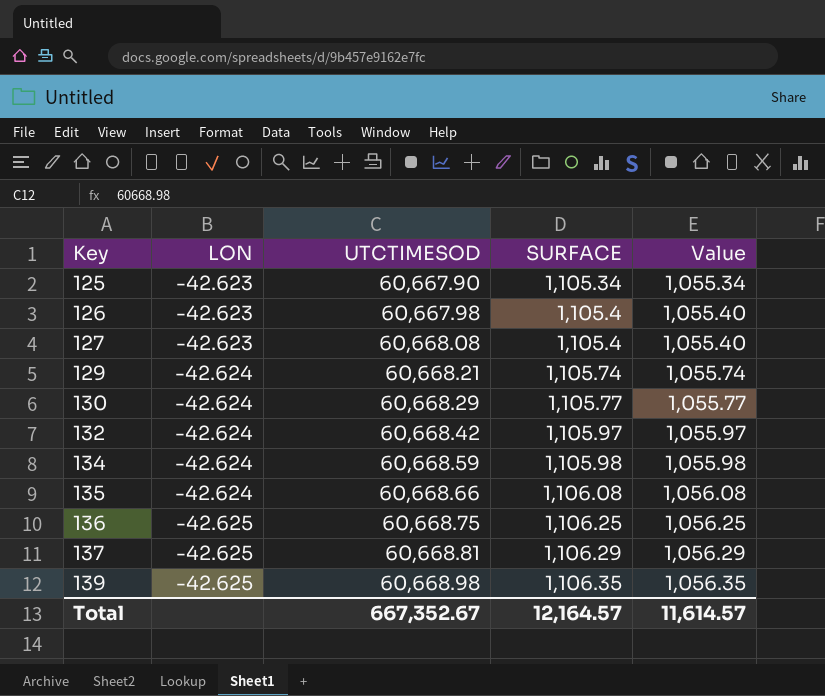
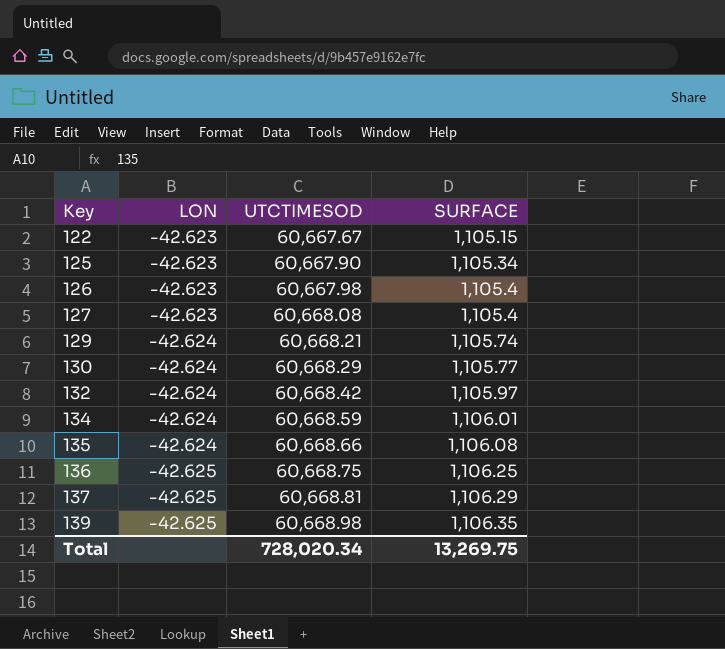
column Value | formula: [SURFACE] - 50 -> none
row 122: none -> -42.623 | 60,667.67 | 1,105.15
134 | SURFACE: 1,105.98 -> 1,106.01
Total | UTCTIMESOD: 667,352.67 -> 728,020.34
Total | SURFACE: 12,164.57 -> 13,269.75

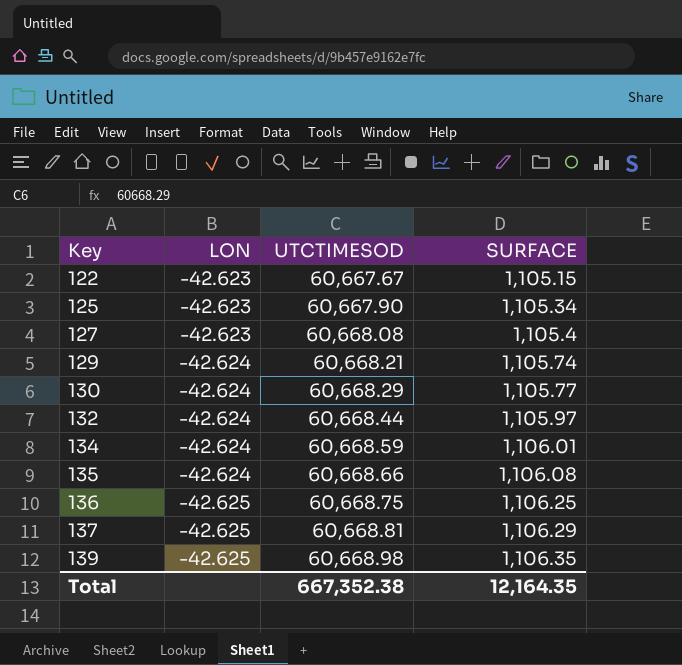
row 126: -42.623 | 60,667.98 | 1,105.4 -> none
132 | UTCTIMESOD: 60,668.42 -> 60,668.44
Total | UTCTIMESOD: 728,020.34 -> 667,352.38
Total | SURFACE: 13,269.75 -> 12,164.35

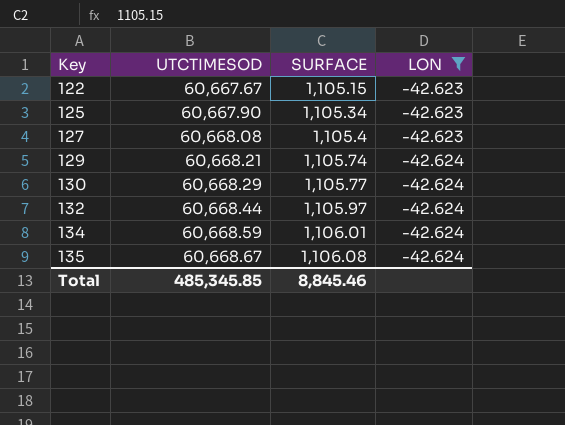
filter: none -> LON != -42.625
column LON | position: 2 -> 4
135 | UTCTIMESOD: 60,668.66 -> 60,668.67
Total | UTCTIMESOD: 667,352.38 -> 485,345.85
Total | SURFACE: 12,164.35 -> 8,845.46

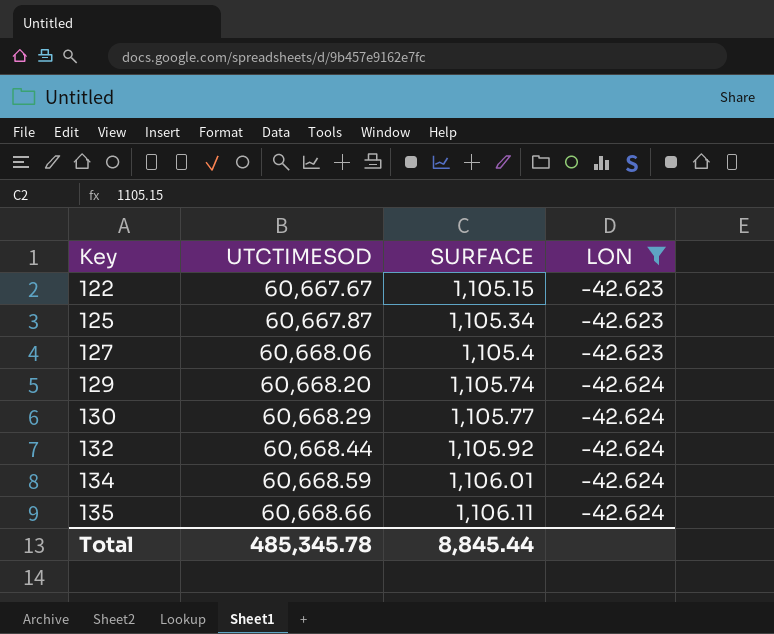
125 | UTCTIMESOD: 60,667.90 -> 60,667.87
127 | UTCTIMESOD: 60,668.08 -> 60,668.06
129 | UTCTIMESOD: 60,668.21 -> 60,668.20
132 | SURFACE: 1,105.97 -> 1,105.92
135 | UTCTIMESOD: 60,668.67 -> 60,668.66
135 | SURFACE: 1,106.08 -> 1,106.11
Total | UTCTIMESOD: 485,345.85 -> 485,345.78
Total | SURFACE: 8,845.46 -> 8,845.44

